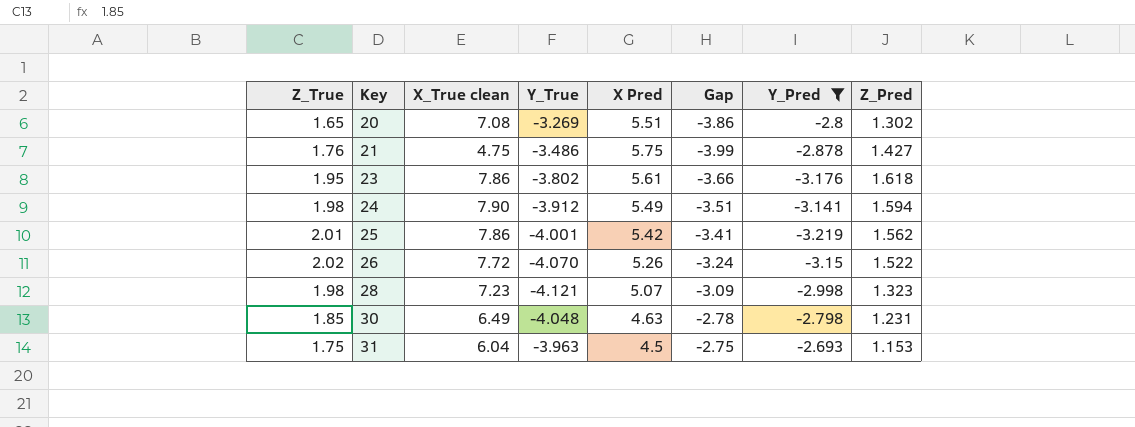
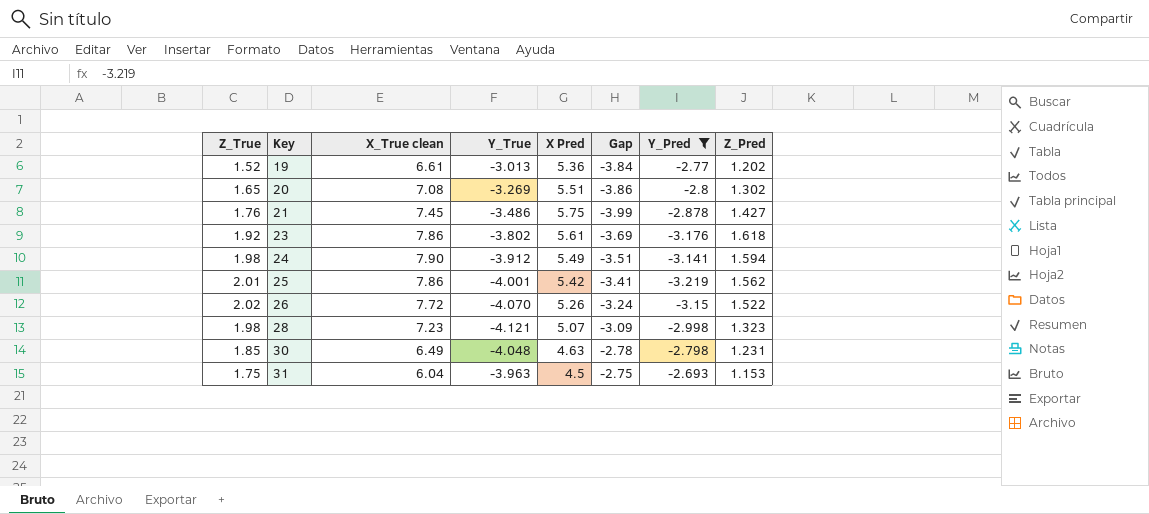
row 19: none -> 1.52 | 6.61 | -3.013 | 5.36 | -3.84 | -2.77 | 1.202
21 | X_True clean: 4.75 -> 7.45
23 | Z_True: 1.95 -> 1.92
23 | Gap: -3.66 -> -3.69

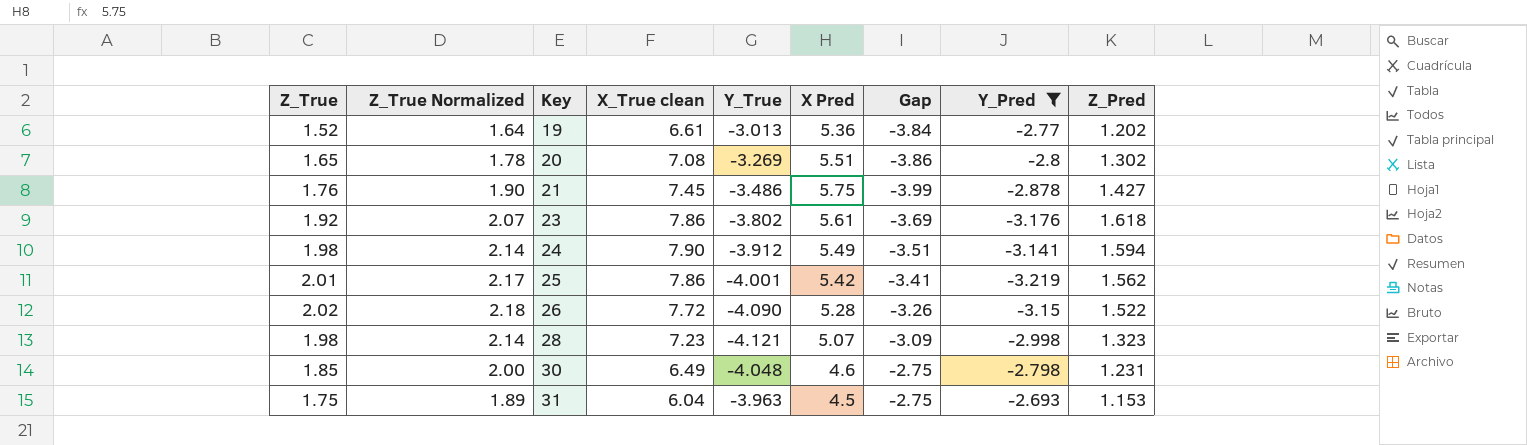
column Z_True Normalized | formula: none -> [Z_True] * 1.08
26 | Y_True: -4.070 -> -4.090
26 | X Pred: 5.26 -> 5.28
26 | Gap: -3.24 -> -3.26
30 | X Pred: 4.63 -> 4.6
30 | Gap: -2.78 -> -2.75

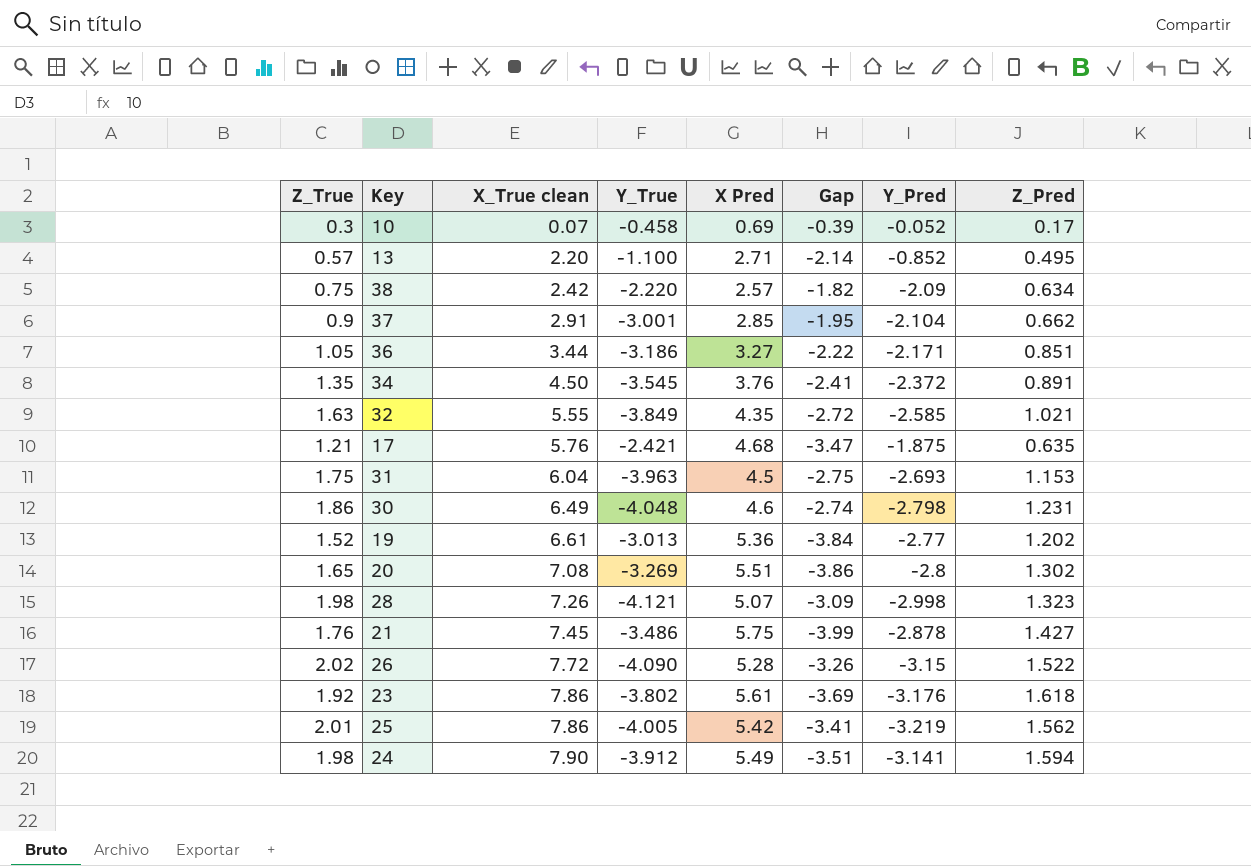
filter: Y_Pred <= -2.693 -> none
row order: Key ascending -> X_True clean ascending
column Z_True Normalized | formula: [Z_True] * 1.08 -> none
30 | Z_True: 1.85 -> 1.86
30 | Gap: -2.75 -> -2.74
28 | X_True clean: 7.23 -> 7.26
25 | Y_True: -4.001 -> -4.005

